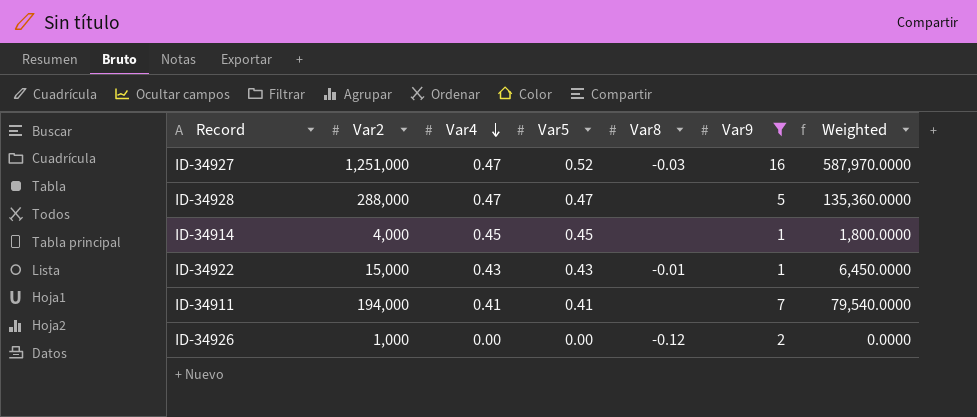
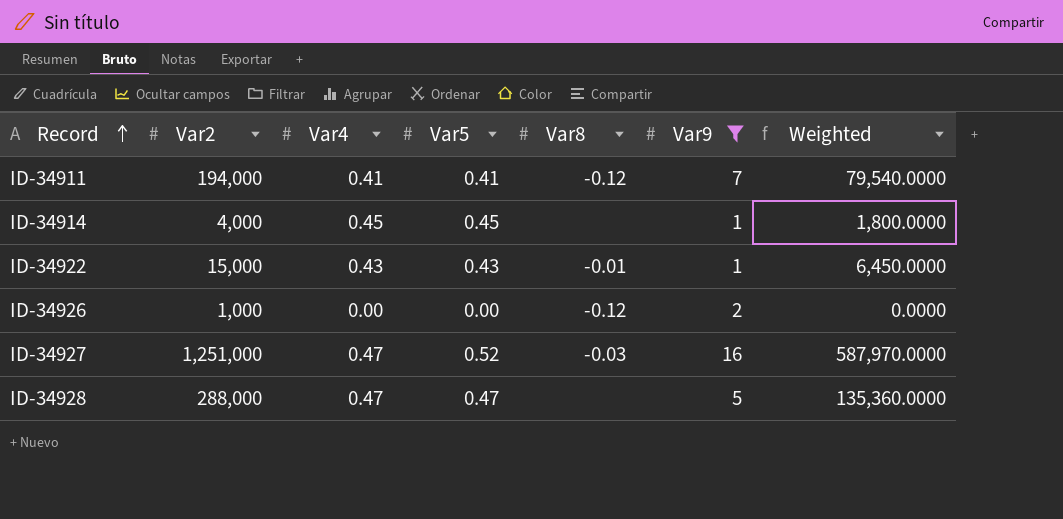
row order: Var4 descending -> Record ascending
ID-34911 | Var8: none -> -0.12

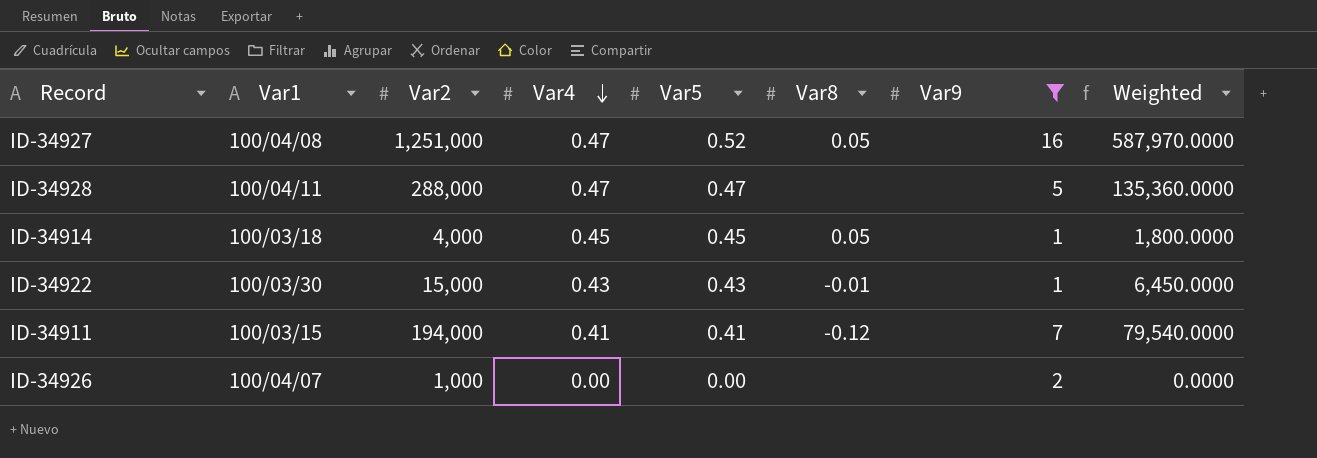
row order: Record ascending -> Var4 descending
column Var1 | position: none -> 2
ID-34927 | Var8: -0.03 -> 0.05
ID-34914 | Var8: none -> 0.05
ID-34926 | Var8: -0.12 -> none

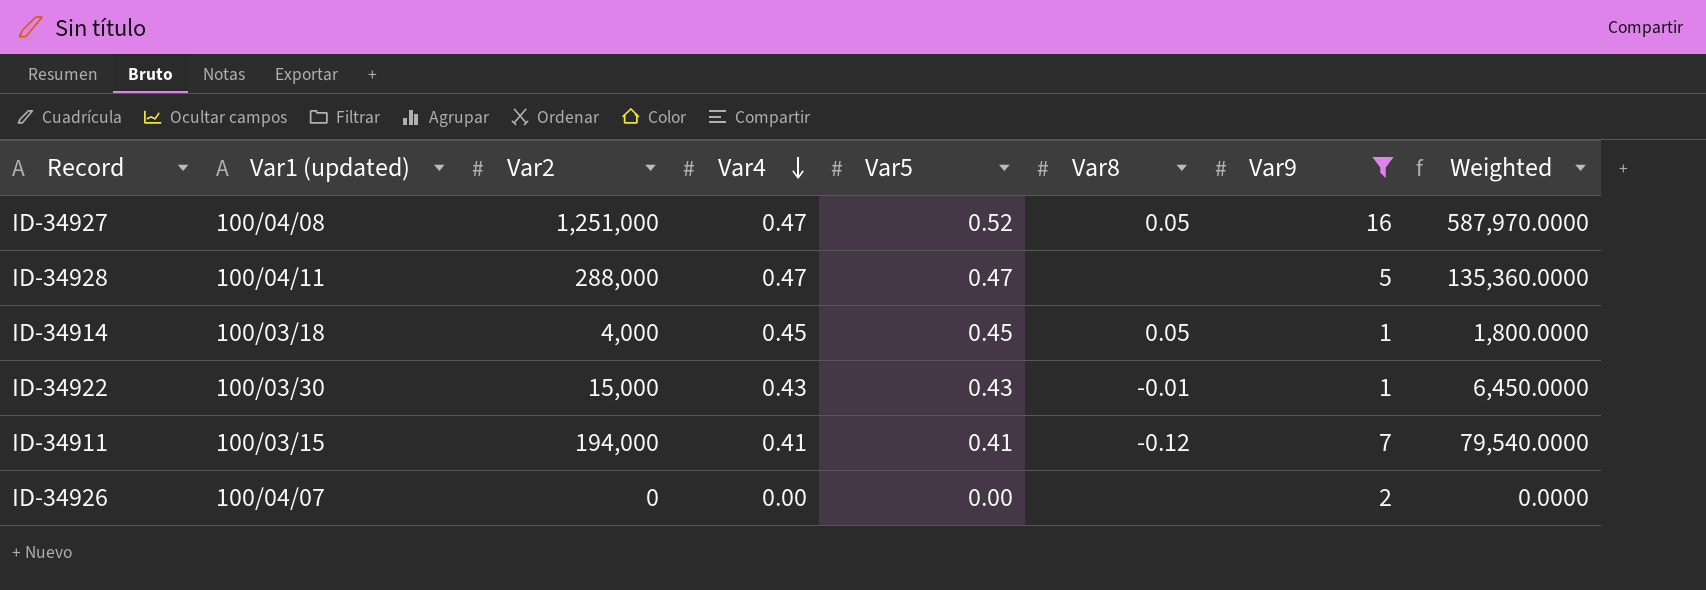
column name: Var1 -> Var1 (updated)
ID-34926 | Var2: 1,000 -> 0

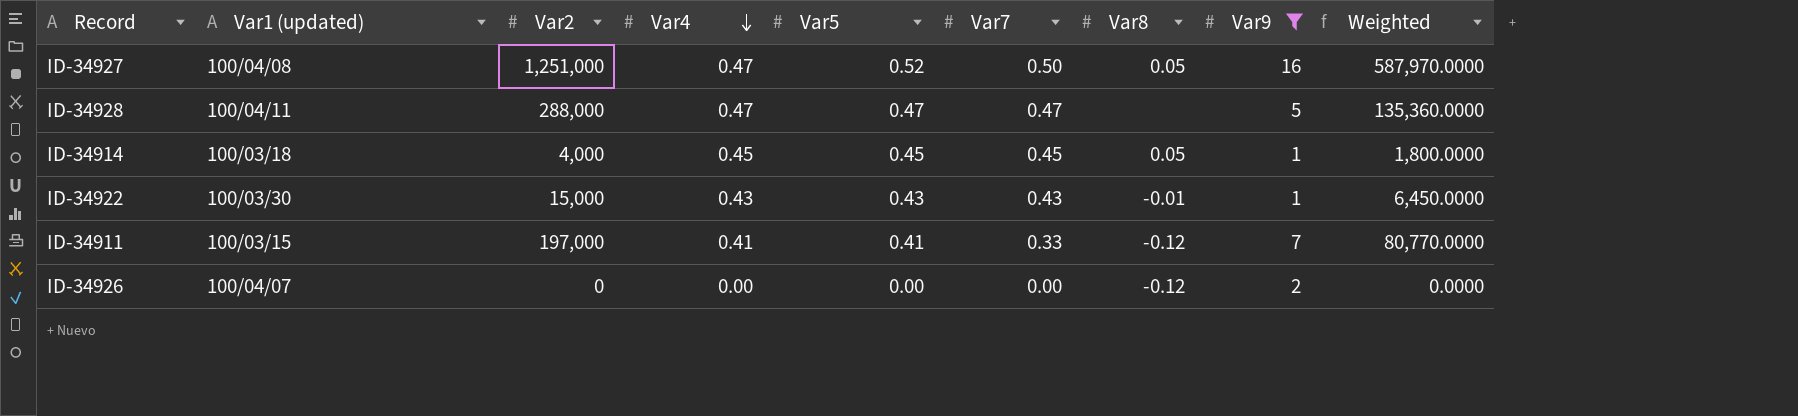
column Var7 | position: none -> 6
ID-34911 | Var2: 194,000 -> 197,000
ID-34911 | Weighted: 79,540.0000 -> 80,770.0000
ID-34926 | Var8: none -> -0.12

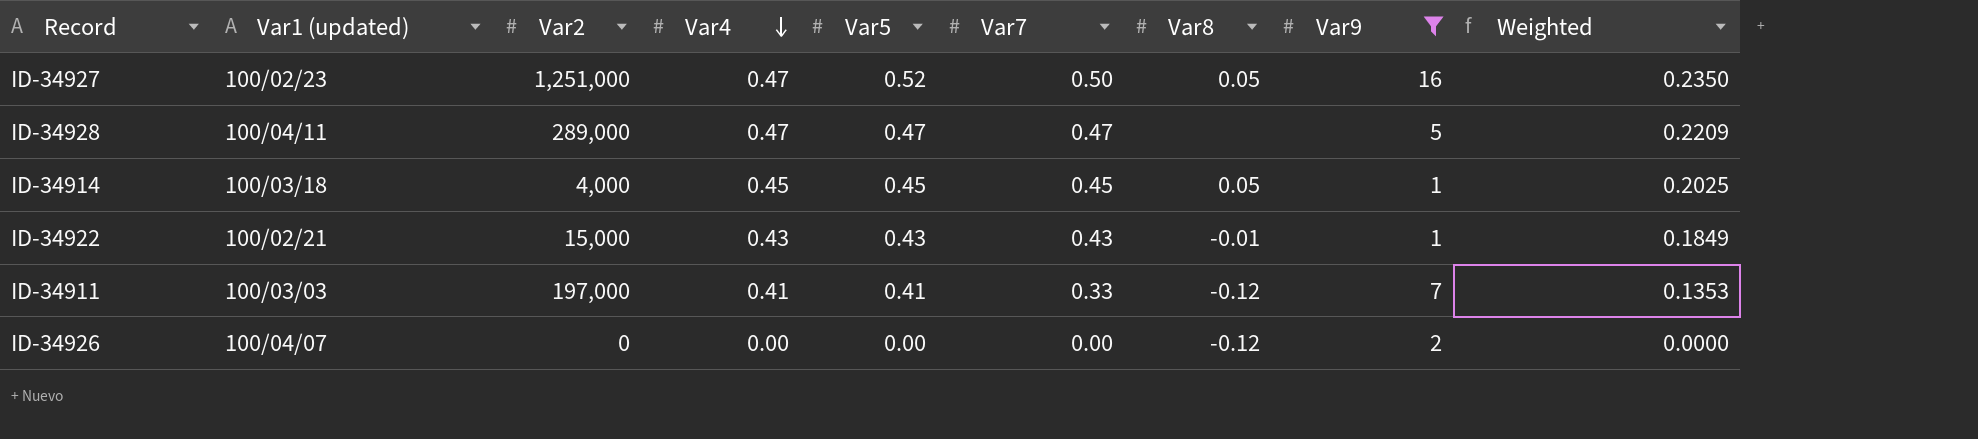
column Weighted | formula: [Var2] * [Var4] -> [Var4] * [Var7]
ID-34927 | Var1 (updated): 100/04/08 -> 100/02/23
ID-34928 | Var2: 288,000 -> 289,000
ID-34922 | Var1 (updated): 100/03/30 -> 100/02/21
ID-34911 | Var1 (updated): 100/03/15 -> 100/03/03

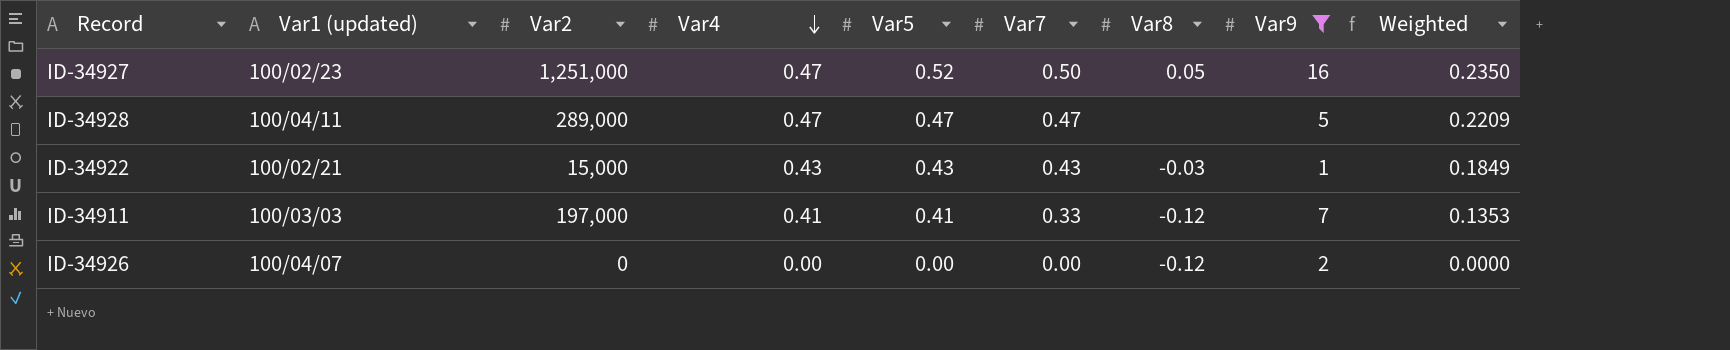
row ID-34914: 100/03/18 | 4,000 | 0.45 | 0.45 | 0.45 | 0.05 | 1 | 0.2025 -> none
ID-34922 | Var8: -0.01 -> -0.03

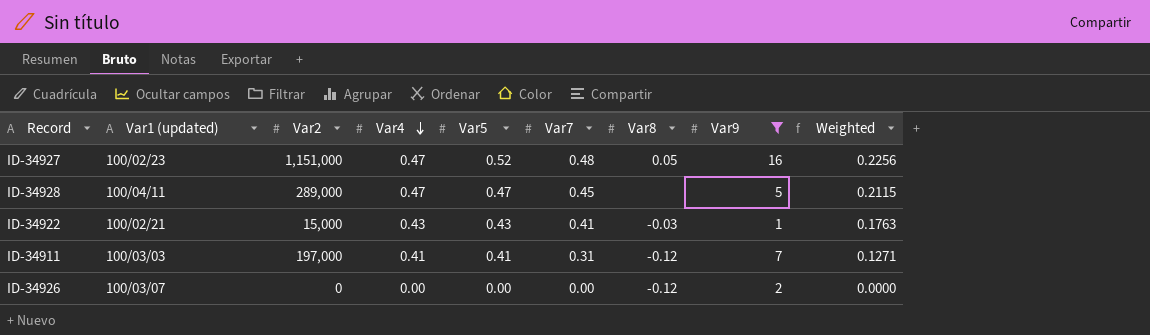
ID-34927 | Var2: 1,251,000 -> 1,151,000
ID-34927 | Var7: 0.50 -> 0.48
ID-34927 | Weighted: 0.2350 -> 0.2256
ID-34928 | Var7: 0.47 -> 0.45
ID-34928 | Weighted: 0.2209 -> 0.2115
ID-34922 | Var7: 0.43 -> 0.41
ID-34922 | Weighted: 0.1849 -> 0.1763
ID-34911 | Var7: 0.33 -> 0.31
ID-34911 | Weighted: 0.1353 -> 0.1271
ID-34926 | Var1 (updated): 100/04/07 -> 100/03/07

